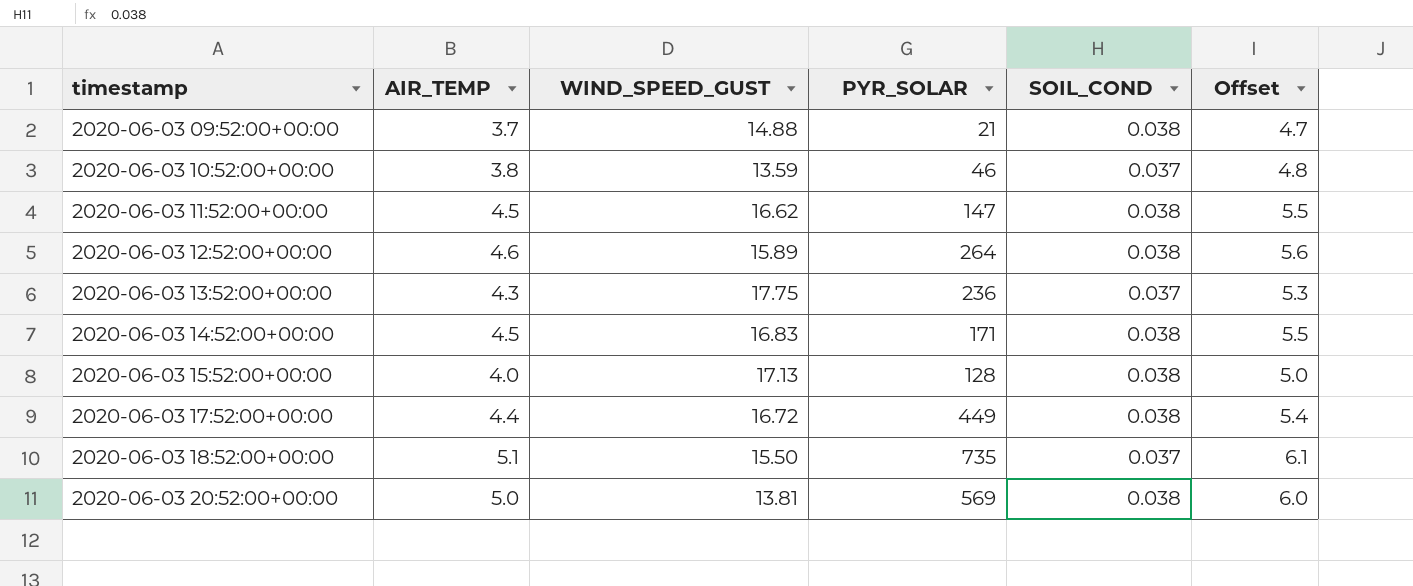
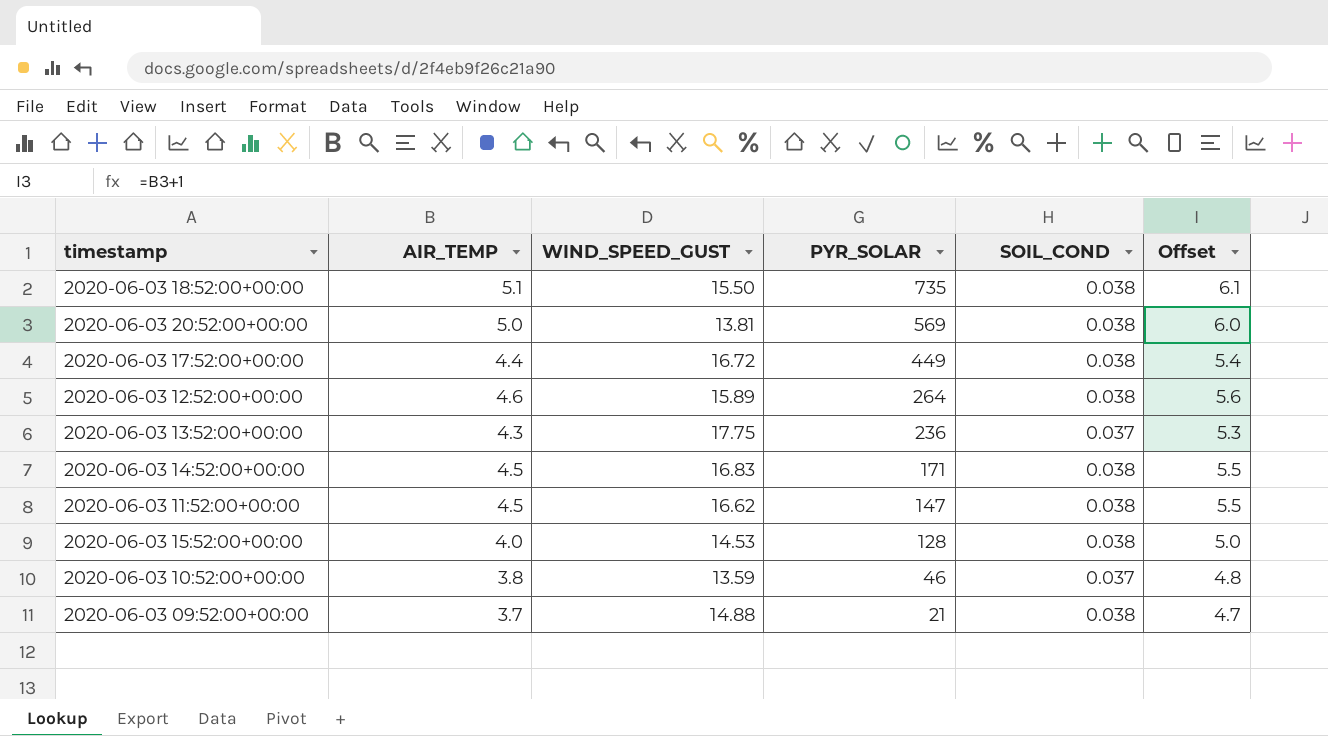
row order: timestamp ascending -> PYR_SOLAR descending
2020-06-03 18:52:00+00:00 | SOIL_COND: 0.037 -> 0.038
2020-06-03 15:52:00+00:00 | WIND_SPEED_GUST: 17.13 -> 14.53

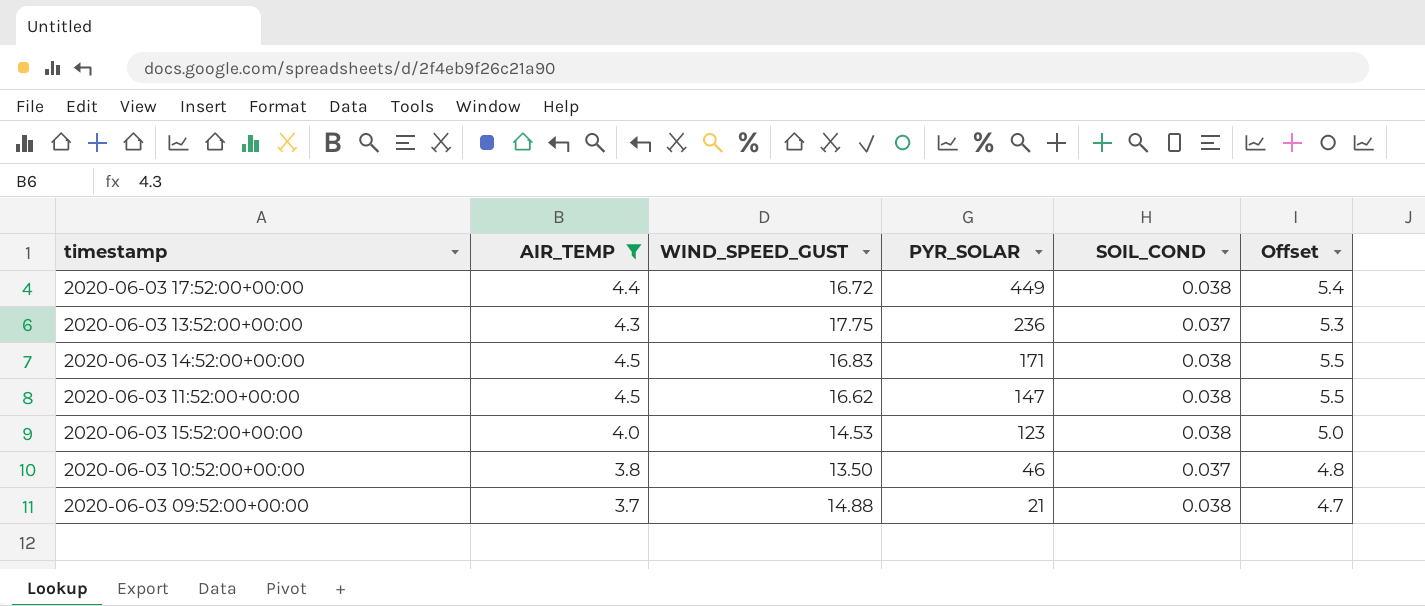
filter: none -> AIR_TEMP <= 4.5
2020-06-03 15:52:00+00:00 | PYR_SOLAR: 128 -> 123
2020-06-03 10:52:00+00:00 | WIND_SPEED_GUST: 13.59 -> 13.50

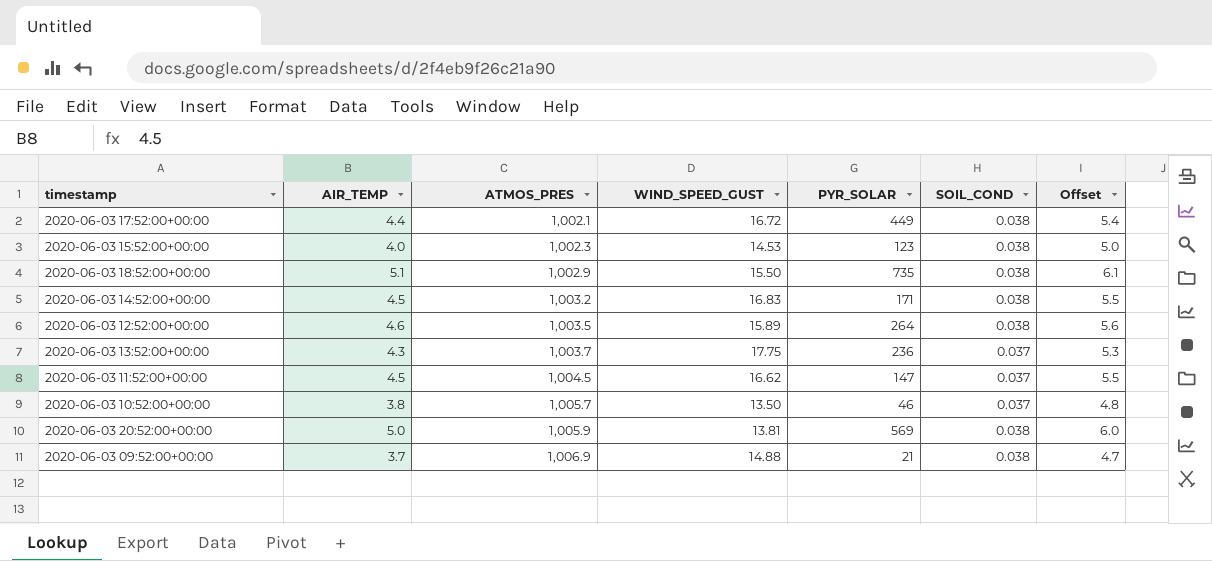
filter: AIR_TEMP <= 4.5 -> none
row order: PYR_SOLAR descending -> ATMOS_PRES ascending
column ATMOS_PRES | position: none -> 3
2020-06-03 11:52:00+00:00 | SOIL_COND: 0.038 -> 0.037

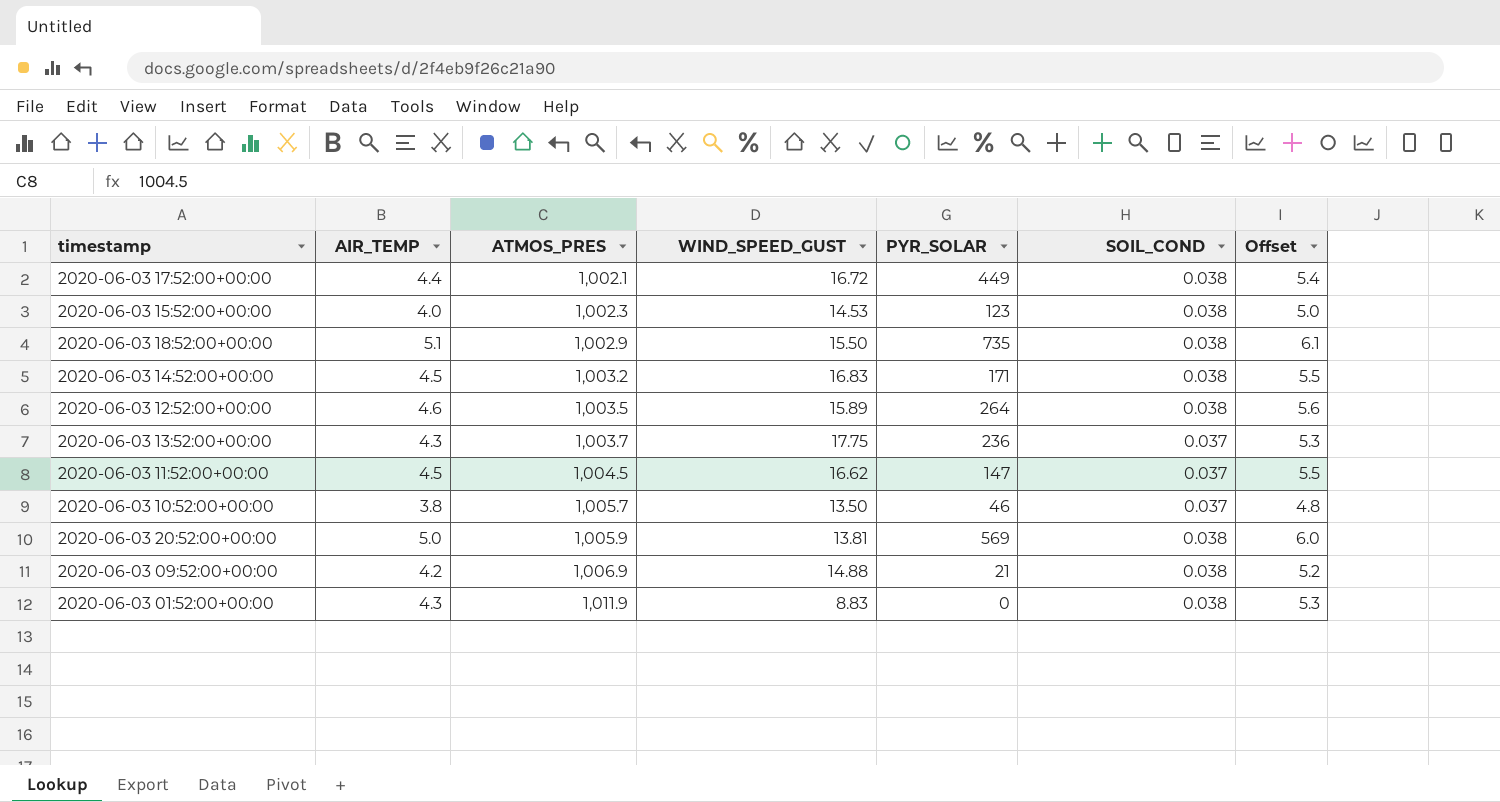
2020-06-03 09:52:00+00:00 | AIR_TEMP: 3.7 -> 4.2
2020-06-03 09:52:00+00:00 | Offset: 4.7 -> 5.2
row 2020-06-03 01:52:00+00:00: none -> 4.3 | 1,011.9 | 8.83 | 0 | 0.038 | 5.3

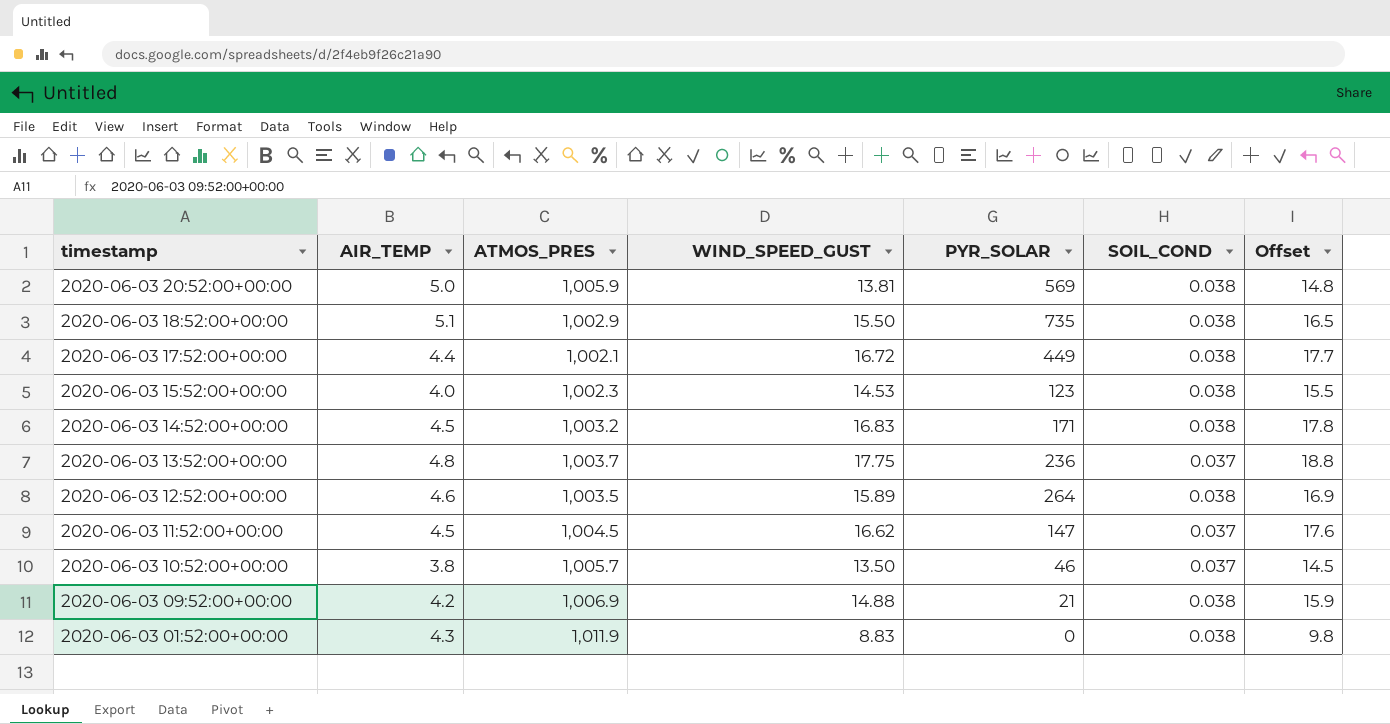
row order: ATMOS_PRES ascending -> timestamp descending
column Offset | formula: [AIR_TEMP] + 1 -> [WIND_SPEED_GUST] + 1
2020-06-03 13:52:00+00:00 | AIR_TEMP: 4.3 -> 4.8

